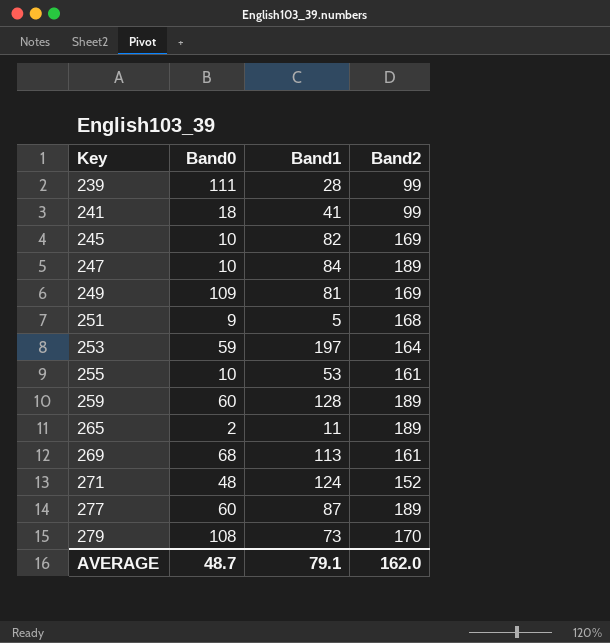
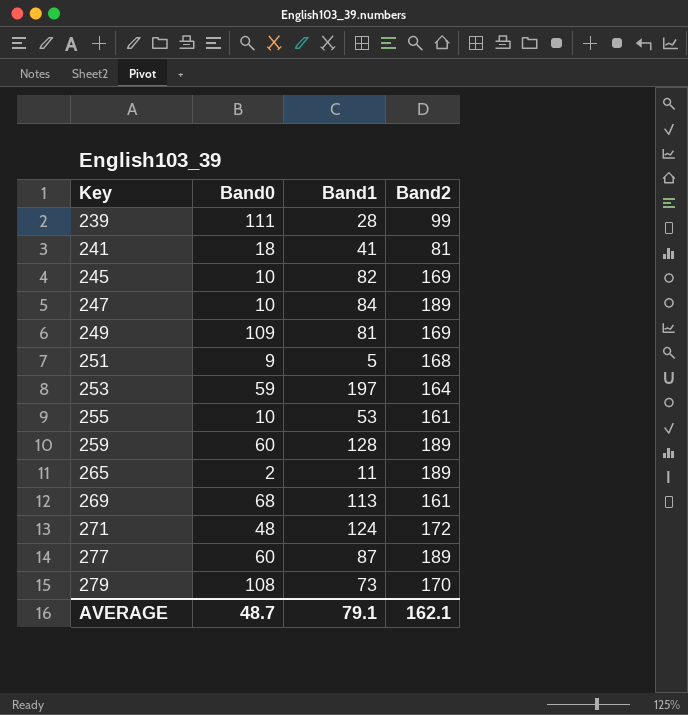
241 | Band2: 99 -> 81
271 | Band2: 152 -> 172
AVERAGE | Band2: 162.0 -> 162.1

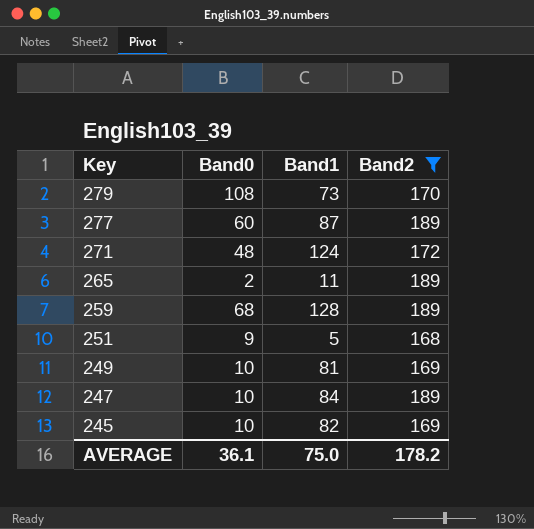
filter: none -> Band2 >= 168
row order: Key ascending -> Key descending
259 | Band0: 60 -> 68
249 | Band0: 109 -> 10
AVERAGE | Band0: 48.7 -> 36.1
AVERAGE | Band1: 79.1 -> 75.0
AVERAGE | Band2: 162.1 -> 178.2

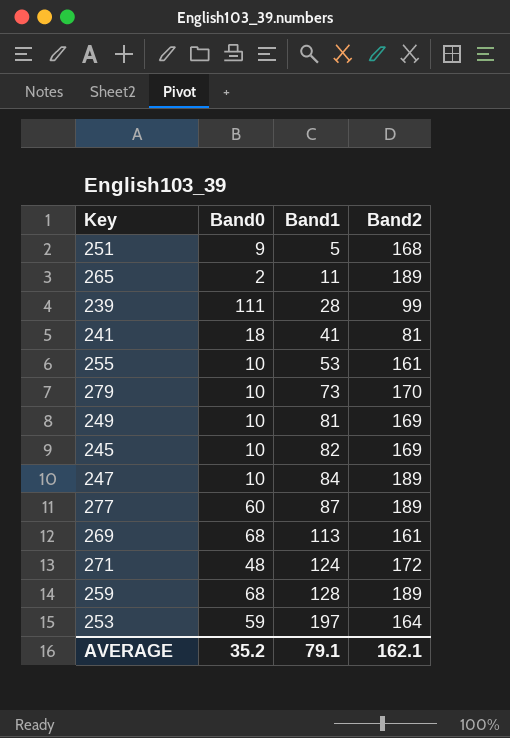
filter: Band2 >= 168 -> none
row order: Key descending -> Band1 ascending
279 | Band0: 108 -> 10
AVERAGE | Band0: 36.1 -> 35.2
AVERAGE | Band1: 75.0 -> 79.1
AVERAGE | Band2: 178.2 -> 162.1

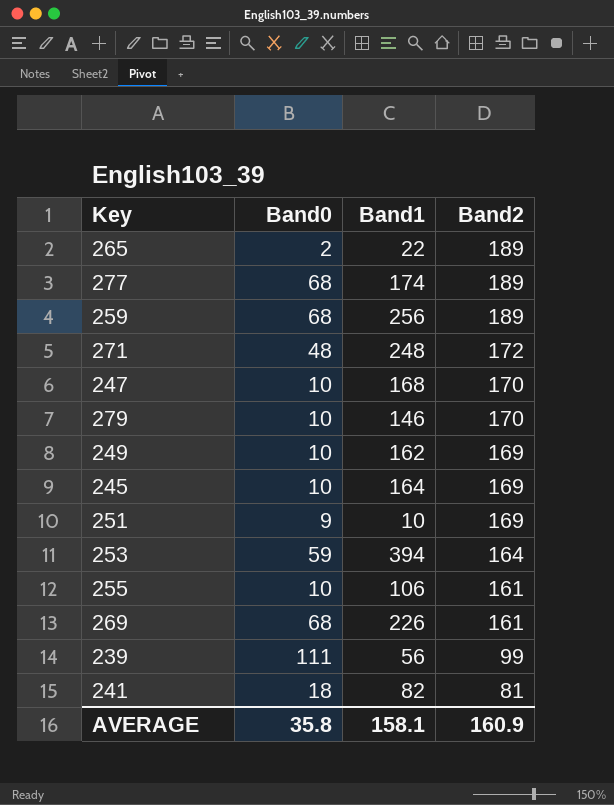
row order: Band1 ascending -> Band2 descending
265 | Band1: 11 -> 22
277 | Band0: 60 -> 68
277 | Band1: 87 -> 174
259 | Band1: 128 -> 256
271 | Band1: 124 -> 248
247 | Band1: 84 -> 168
247 | Band2: 189 -> 170
279 | Band1: 73 -> 146
249 | Band1: 81 -> 162
245 | Band1: 82 -> 164
251 | Band1: 5 -> 10
251 | Band2: 168 -> 169
253 | Band1: 197 -> 394
255 | Band1: 53 -> 106
269 | Band1: 113 -> 226
239 | Band1: 28 -> 56
241 | Band1: 41 -> 82
AVERAGE | Band0: 35.2 -> 35.8
AVERAGE | Band1: 79.1 -> 158.1
AVERAGE | Band2: 162.1 -> 160.9

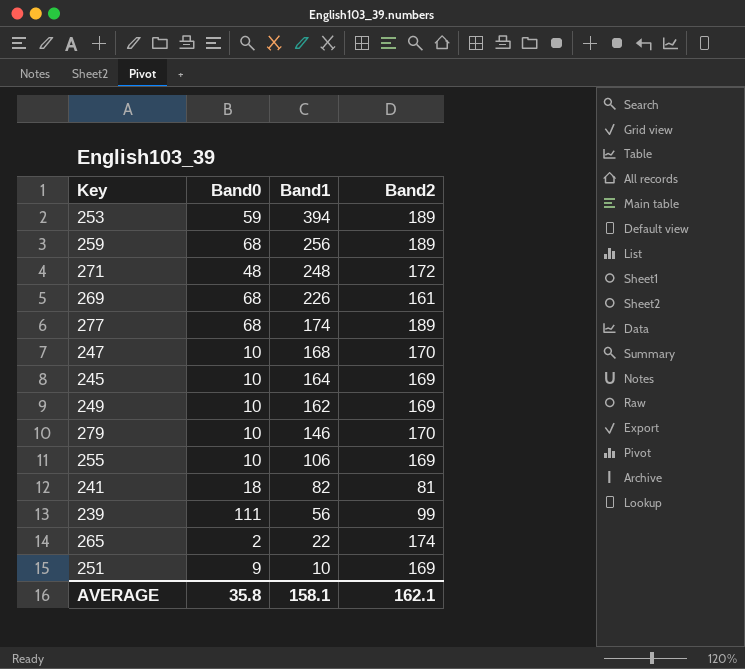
row order: Band2 descending -> Band1 descending
253 | Band2: 164 -> 189
255 | Band2: 161 -> 169
265 | Band2: 189 -> 174
AVERAGE | Band2: 160.9 -> 162.1

